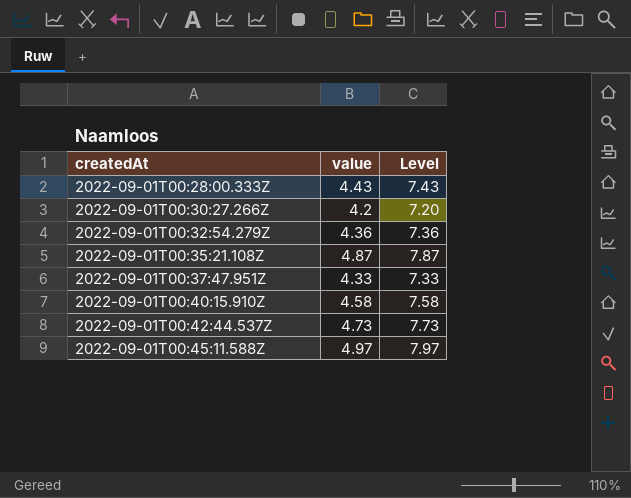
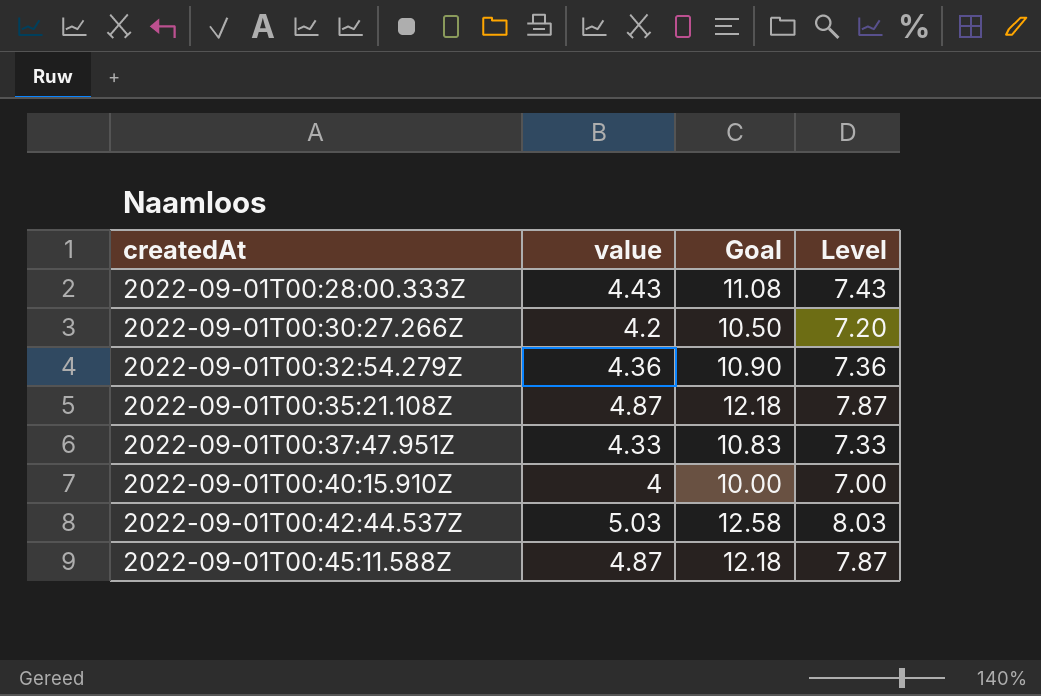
column Goal | formula: none -> [value] * 2.5
2022-09-01T00:40:15.910Z | value: 4.58 -> 4
2022-09-01T00:40:15.910Z | Level: 7.58 -> 7.00
2022-09-01T00:42:44.537Z | value: 4.73 -> 5.03
2022-09-01T00:42:44.537Z | Level: 7.73 -> 8.03
2022-09-01T00:45:11.588Z | value: 4.97 -> 4.87
2022-09-01T00:45:11.588Z | Level: 7.97 -> 7.87

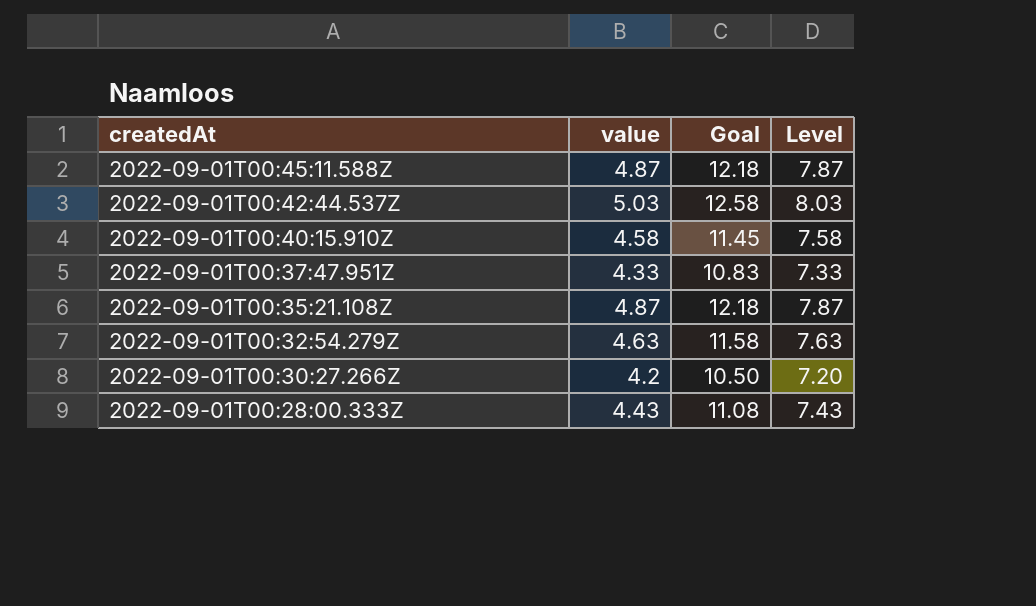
row order: createdAt ascending -> createdAt descending
2022-09-01T00:40:15.910Z | value: 4 -> 4.58
2022-09-01T00:40:15.910Z | Goal: 10.00 -> 11.45
2022-09-01T00:40:15.910Z | Level: 7.00 -> 7.58
2022-09-01T00:32:54.279Z | value: 4.36 -> 4.63
2022-09-01T00:32:54.279Z | Goal: 10.90 -> 11.58
2022-09-01T00:32:54.279Z | Level: 7.36 -> 7.63

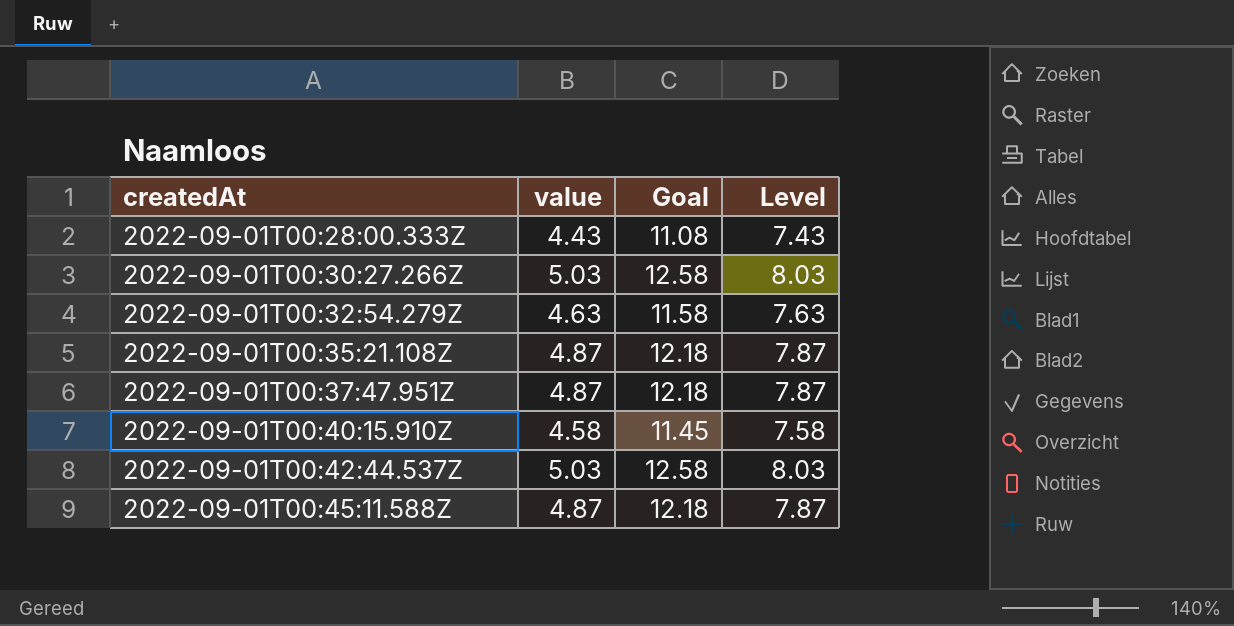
row order: createdAt descending -> createdAt ascending
2022-09-01T00:30:27.266Z | value: 4.2 -> 5.03
2022-09-01T00:30:27.266Z | Goal: 10.50 -> 12.58
2022-09-01T00:30:27.266Z | Level: 7.20 -> 8.03
2022-09-01T00:37:47.951Z | value: 4.33 -> 4.87
2022-09-01T00:37:47.951Z | Goal: 10.83 -> 12.18
2022-09-01T00:37:47.951Z | Level: 7.33 -> 7.87

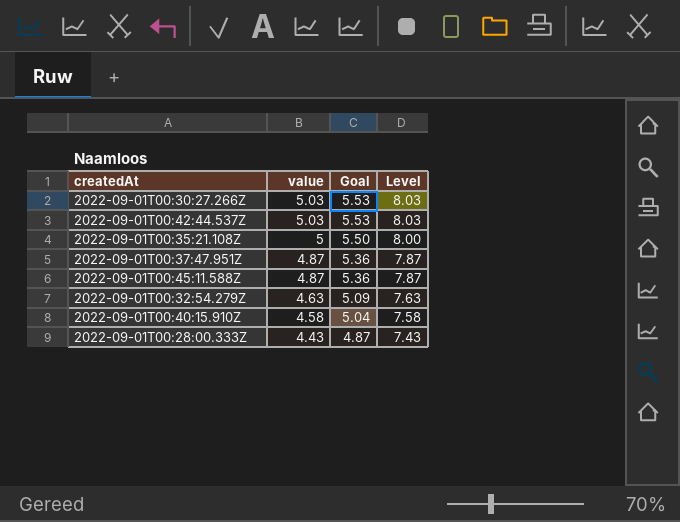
row order: createdAt ascending -> value descending
column Goal | formula: [value] * 2.5 -> [value] * 1.1
2022-09-01T00:35:21.108Z | value: 4.87 -> 5
2022-09-01T00:35:21.108Z | Level: 7.87 -> 8.00

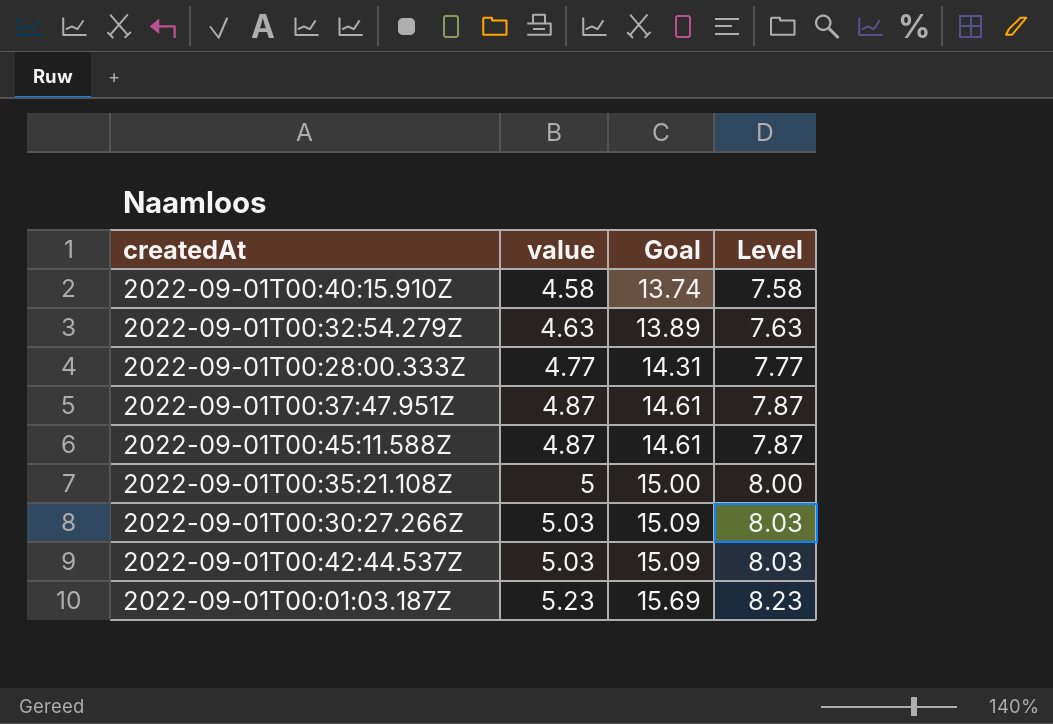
row order: value descending -> value ascending
column Goal | formula: [value] * 1.1 -> [value] * 3
2022-09-01T00:28:00.333Z | value: 4.43 -> 4.77
2022-09-01T00:28:00.333Z | Level: 7.43 -> 7.77
row 2022-09-01T00:01:03.187Z: none -> 5.23 | 15.69 | 8.23

